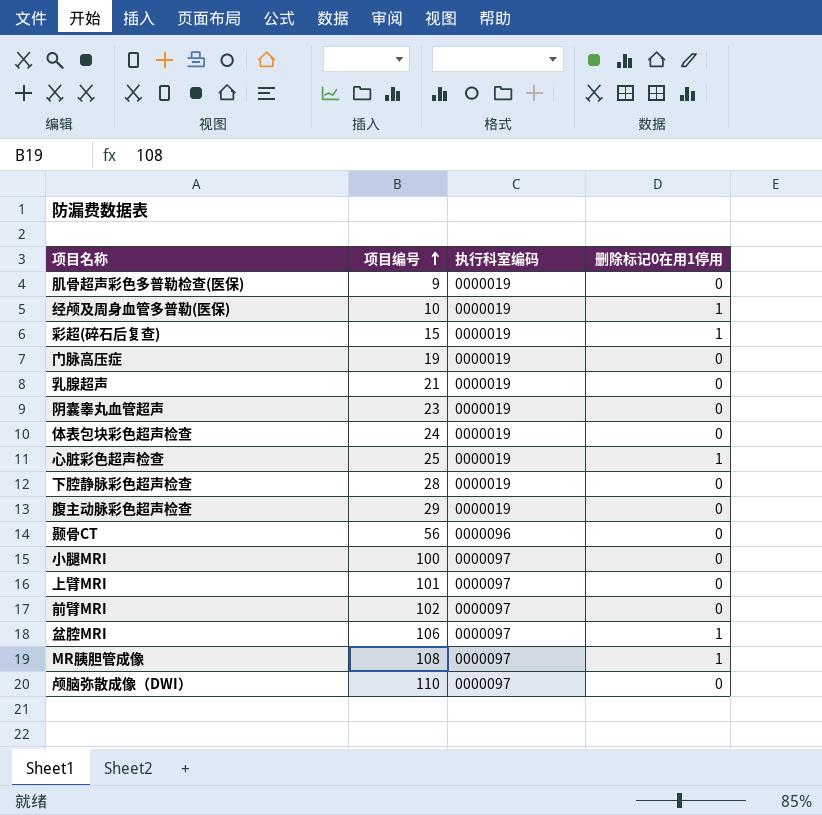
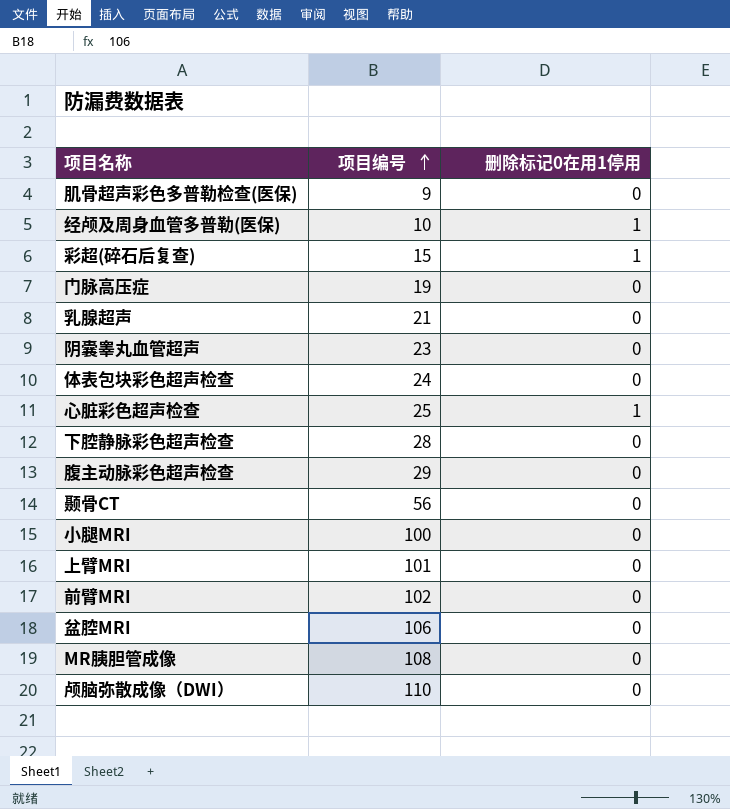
column 执行科室编码 | position: 3 -> none
盆腔MRI | 删除标记0在用1停用: 1 -> 0
MR胰胆管成像 | 删除标记0在用1停用: 1 -> 0

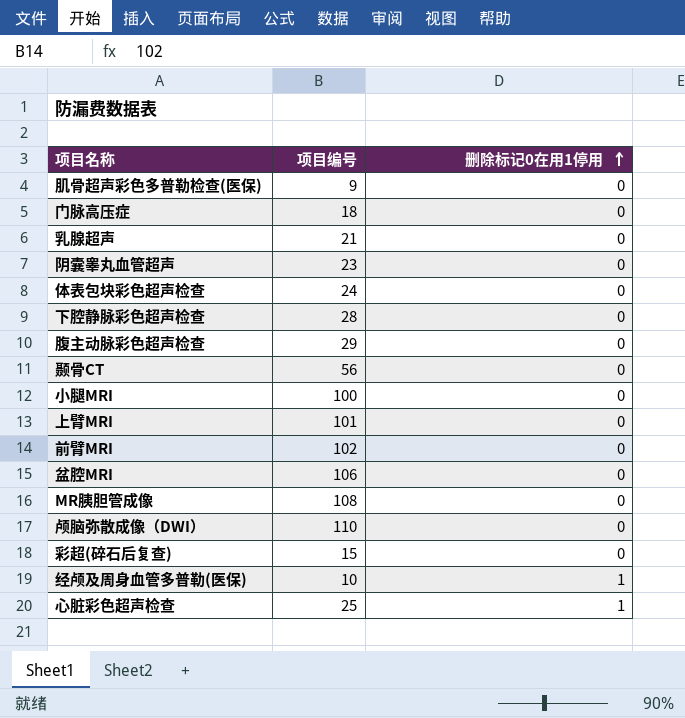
row order: 项目编号 ascending -> 删除标记0在用1停用 ascending
门脉高压症 | 项目编号: 19 -> 18
彩超(碎石后复查) | 删除标记0在用1停用: 1 -> 0

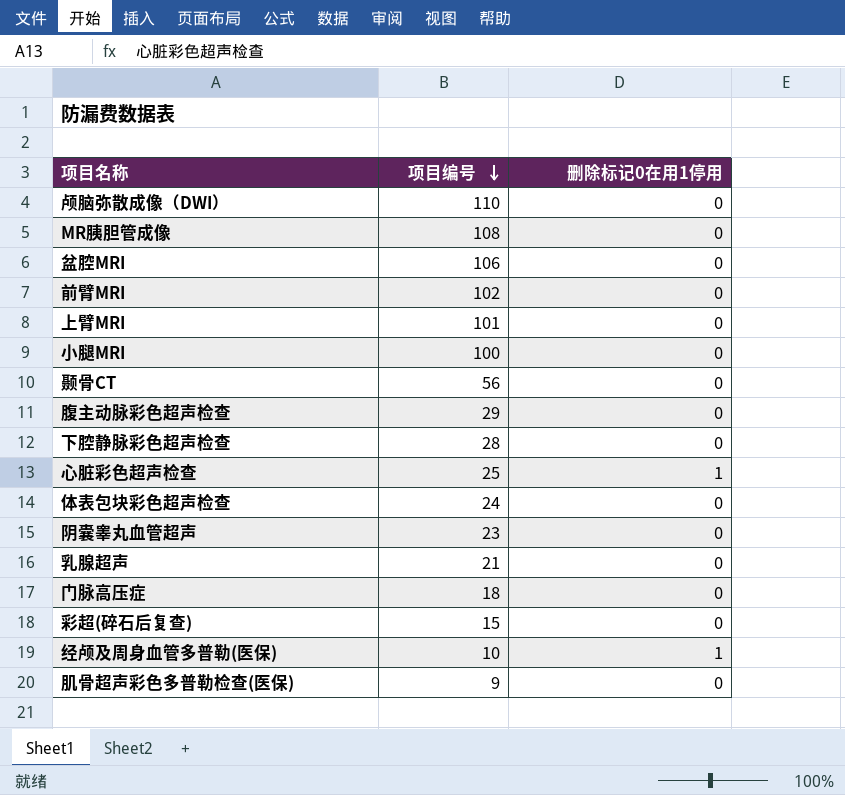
row order: 删除标记0在用1停用 ascending -> 项目编号 descending

